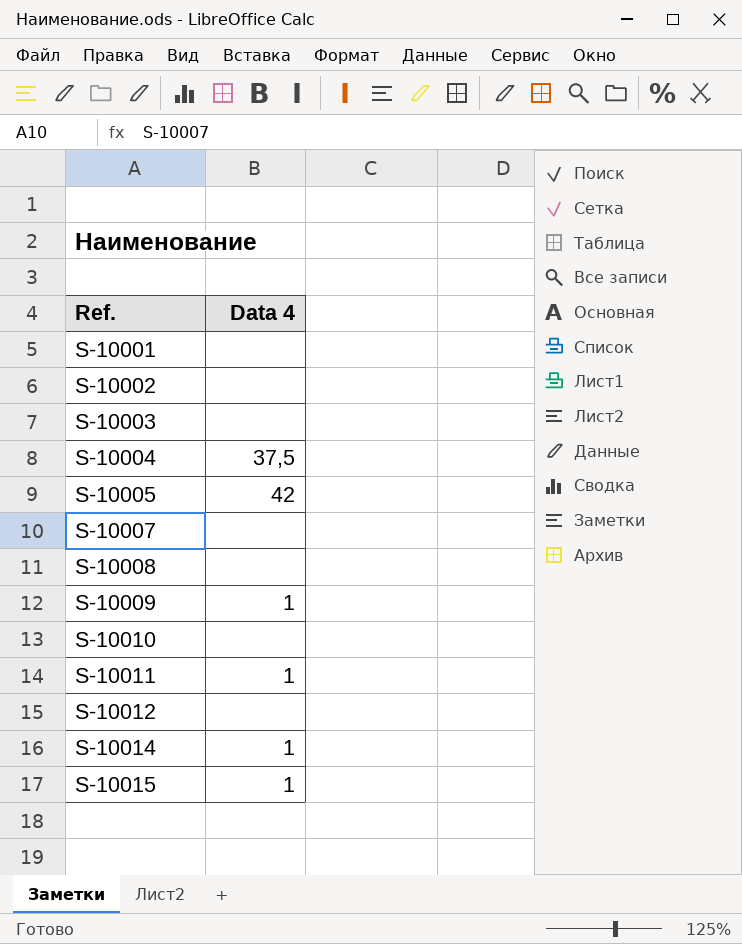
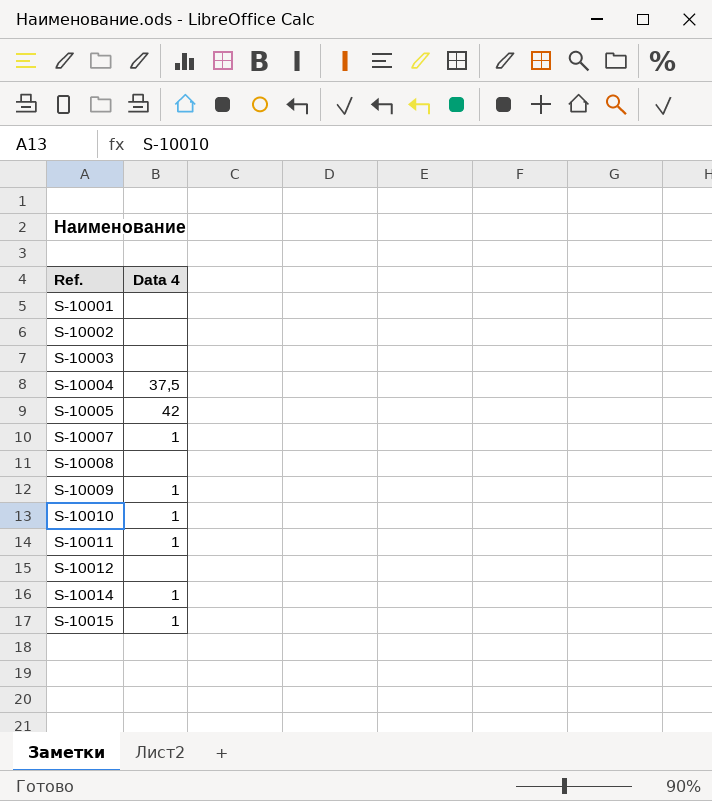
S-10007 | Data 4: none -> 1
S-10010 | Data 4: none -> 1

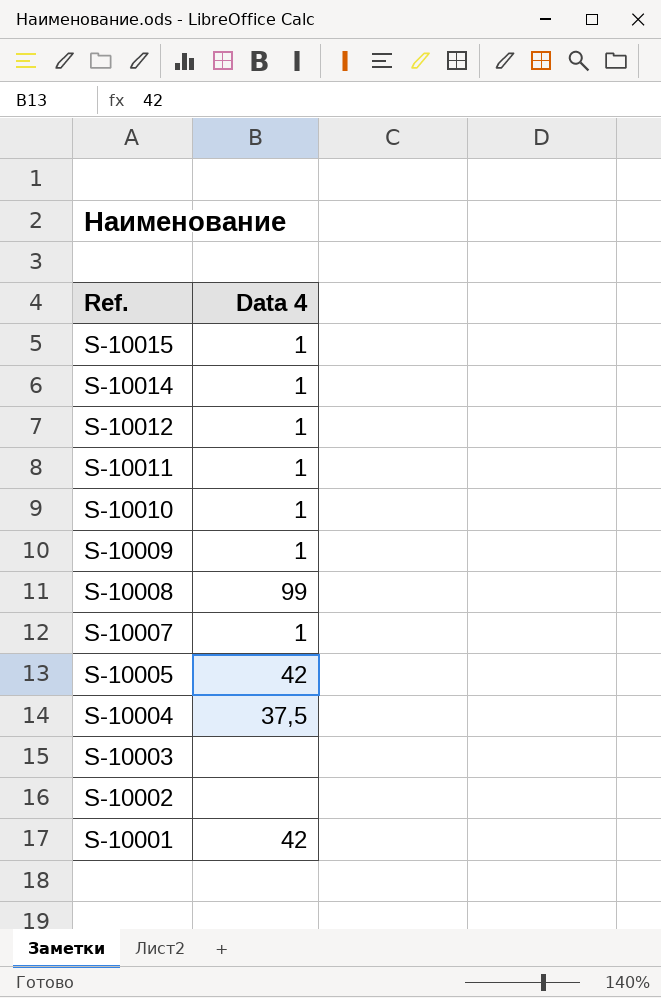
row order: Ref. ascending -> Ref. descending
S-10012 | Data 4: none -> 1
S-10008 | Data 4: none -> 99
S-10001 | Data 4: none -> 42

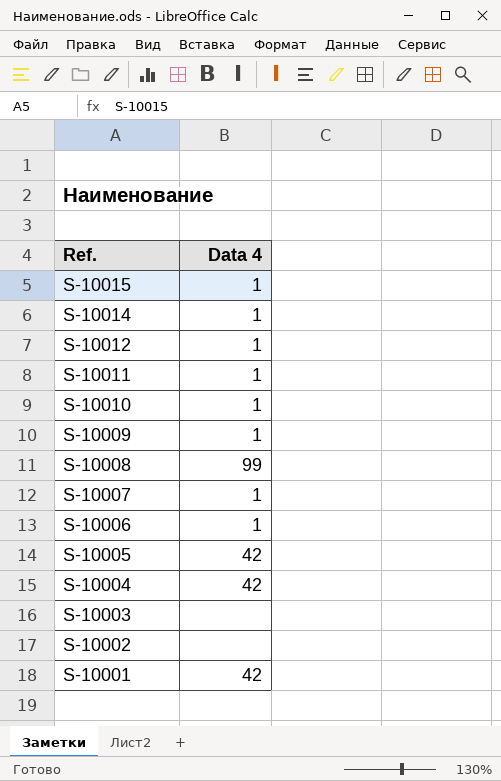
row S-10006: none -> 1
S-10004 | Data 4: 37,5 -> 42

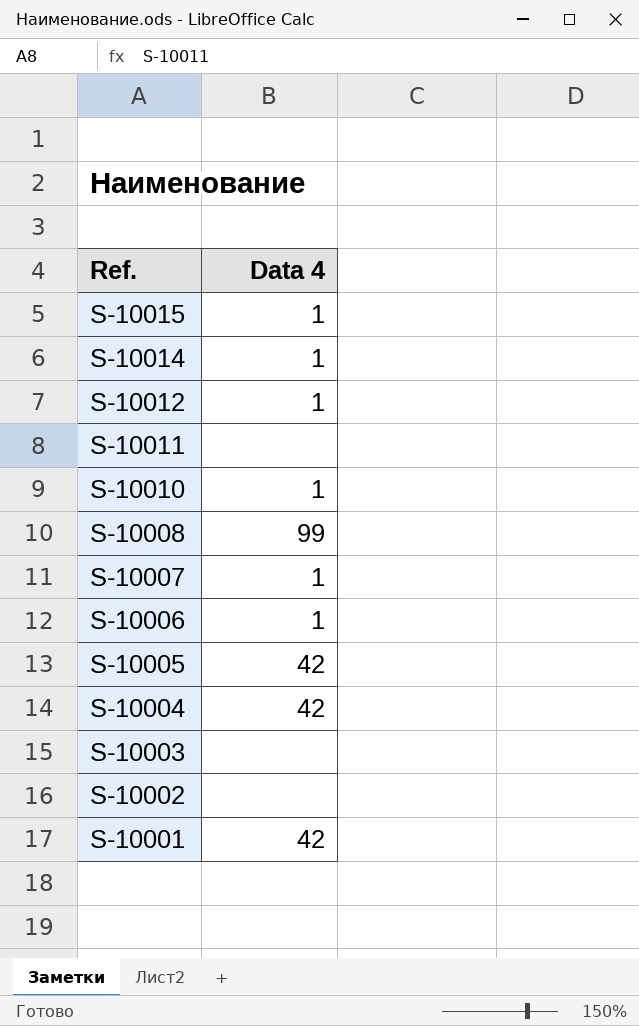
row S-10009: 1 -> none
S-10011 | Data 4: 1 -> none

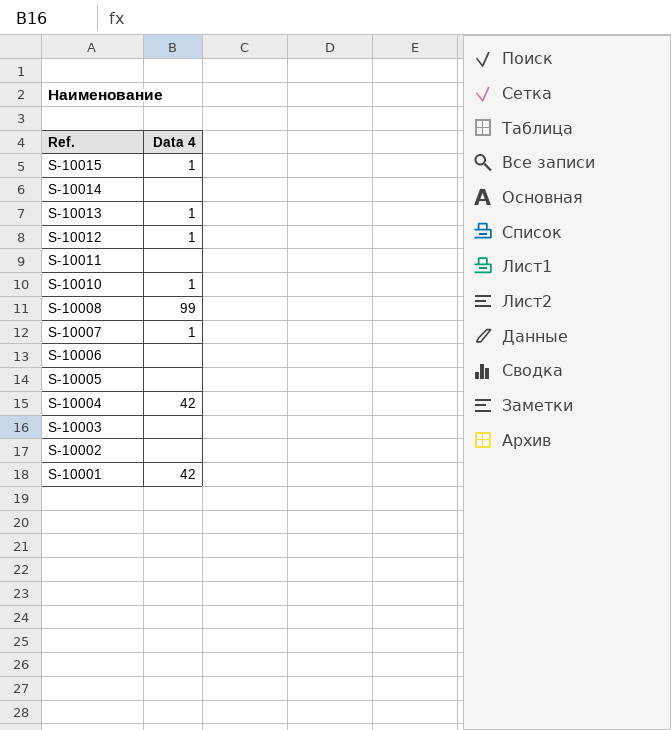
S-10014 | Data 4: 1 -> none
row S-10013: none -> 1
S-10006 | Data 4: 1 -> none
S-10005 | Data 4: 42 -> none

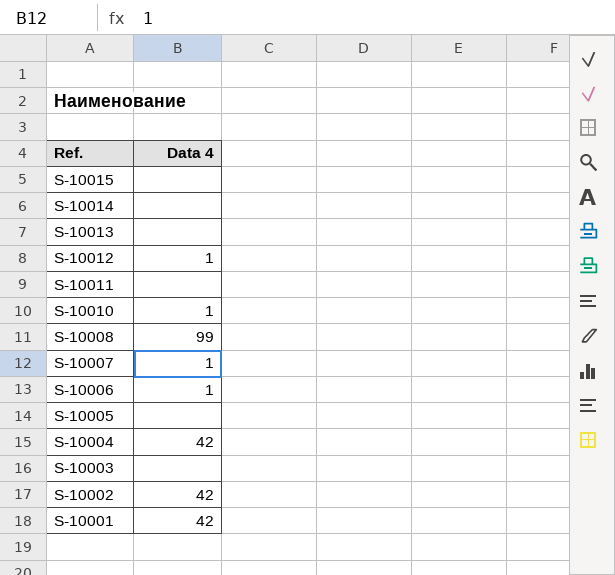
S-10015 | Data 4: 1 -> none
S-10013 | Data 4: 1 -> none
S-10006 | Data 4: none -> 1
S-10002 | Data 4: none -> 42

